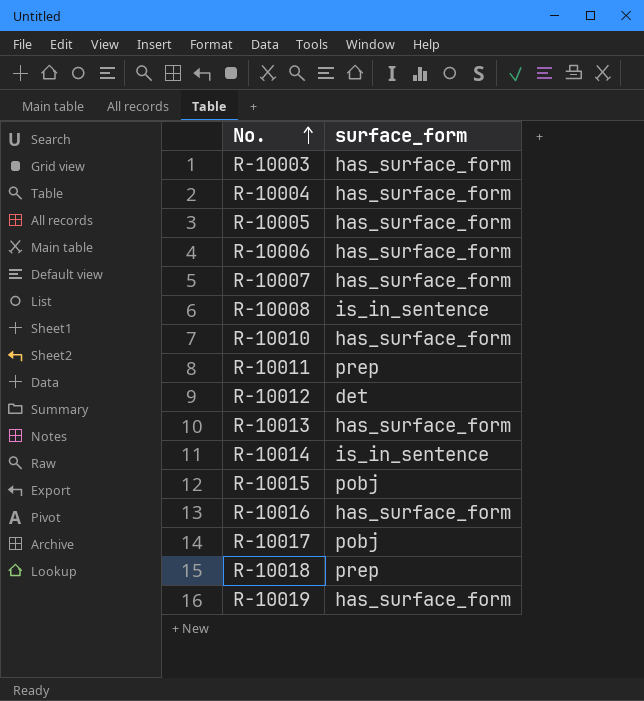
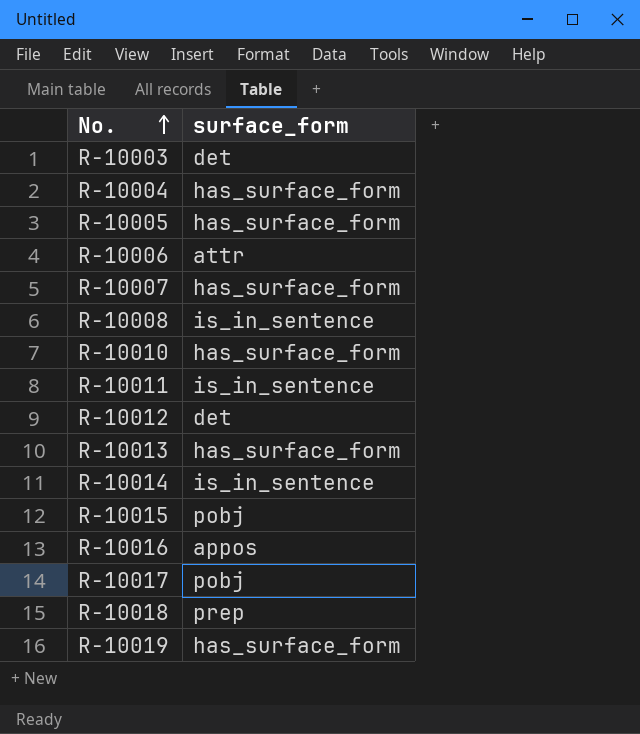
R-10003 | surface_form: has_surface_form -> det
R-10006 | surface_form: has_surface_form -> attr
R-10011 | surface_form: prep -> is_in_sentence
R-10016 | surface_form: has_surface_form -> appos

